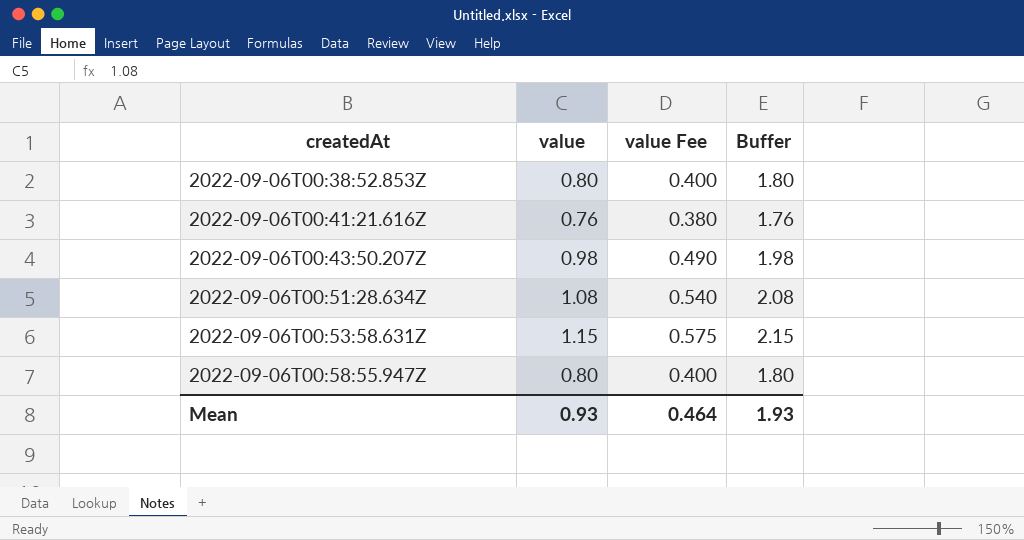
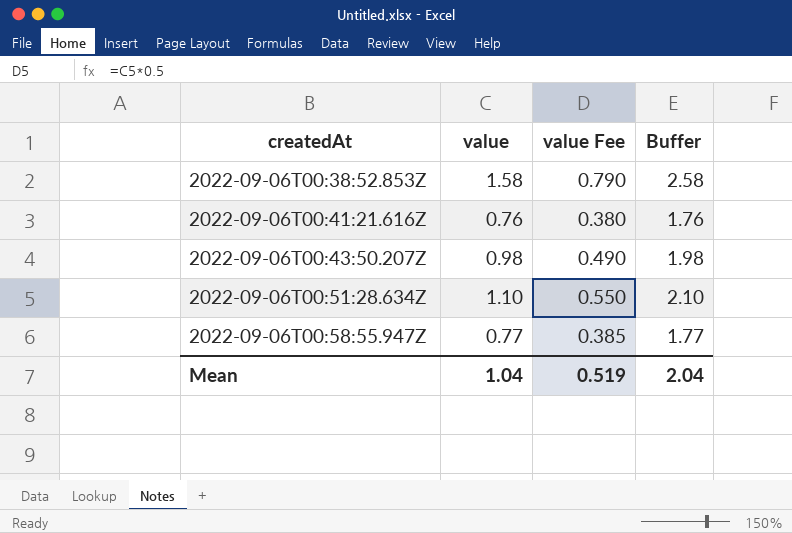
row 2022-09-06T00:53:58.631Z: 1.15 | 0.575 | 2.15 -> none
2022-09-06T00:38:52.853Z | value: 0.80 -> 1.58
2022-09-06T00:38:52.853Z | value Fee: 0.400 -> 0.790
2022-09-06T00:38:52.853Z | Buffer: 1.80 -> 2.58
2022-09-06T00:51:28.634Z | value: 1.08 -> 1.10
2022-09-06T00:51:28.634Z | value Fee: 0.540 -> 0.550
2022-09-06T00:51:28.634Z | Buffer: 2.08 -> 2.10
2022-09-06T00:58:55.947Z | value: 0.80 -> 0.77
2022-09-06T00:58:55.947Z | value Fee: 0.400 -> 0.385
2022-09-06T00:58:55.947Z | Buffer: 1.80 -> 1.77
Mean | value: 0.93 -> 1.04
Mean | value Fee: 0.464 -> 0.519
Mean | Buffer: 1.93 -> 2.04

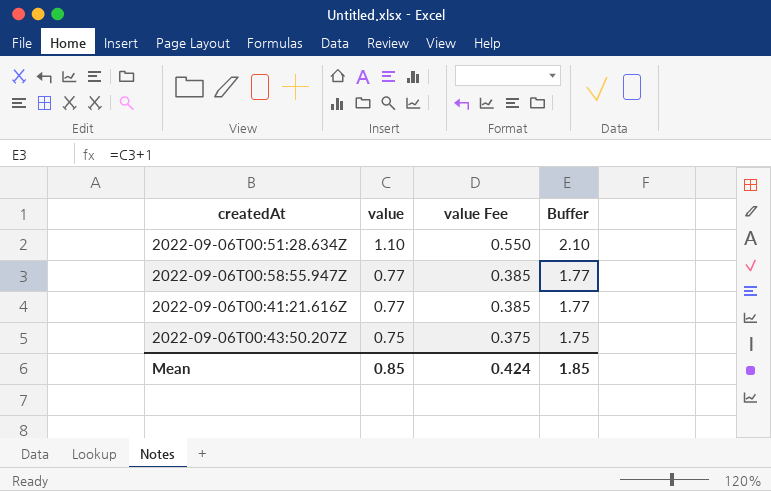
row order: createdAt ascending -> value descending
row 2022-09-06T00:38:52.853Z: 1.58 | 0.790 | 2.58 -> none
2022-09-06T00:41:21.616Z | value: 0.76 -> 0.77
2022-09-06T00:41:21.616Z | value Fee: 0.380 -> 0.385
2022-09-06T00:41:21.616Z | Buffer: 1.76 -> 1.77
2022-09-06T00:43:50.207Z | value: 0.98 -> 0.75
2022-09-06T00:43:50.207Z | value Fee: 0.490 -> 0.375
2022-09-06T00:43:50.207Z | Buffer: 1.98 -> 1.75
Mean | value: 1.04 -> 0.85
Mean | value Fee: 0.519 -> 0.424
Mean | Buffer: 2.04 -> 1.85

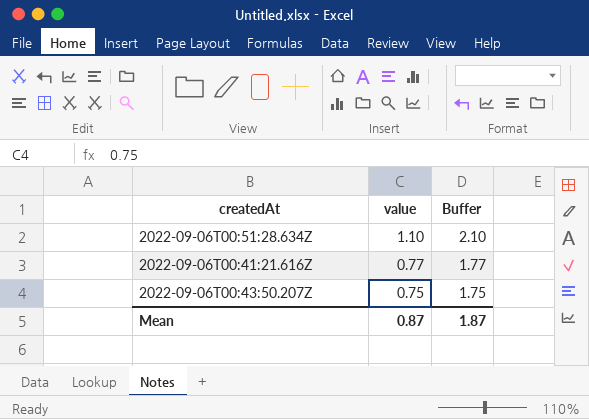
column value Fee | formula: [value] * 0.5 -> none
row 2022-09-06T00:58:55.947Z: 0.77 | 0.385 | 1.77 -> none
Mean | value: 0.85 -> 0.87
Mean | Buffer: 1.85 -> 1.87

